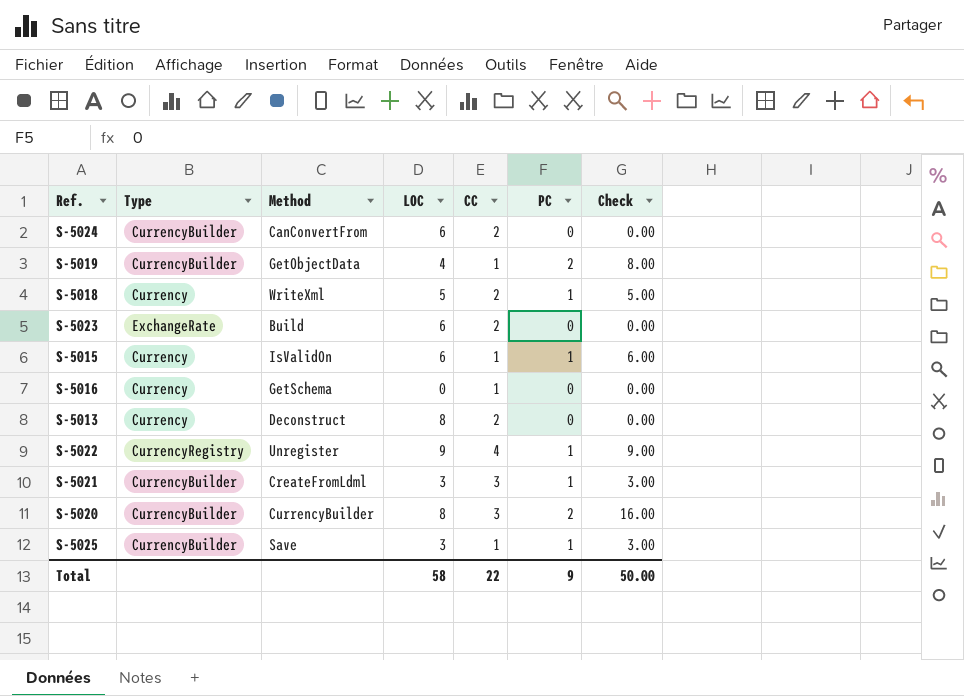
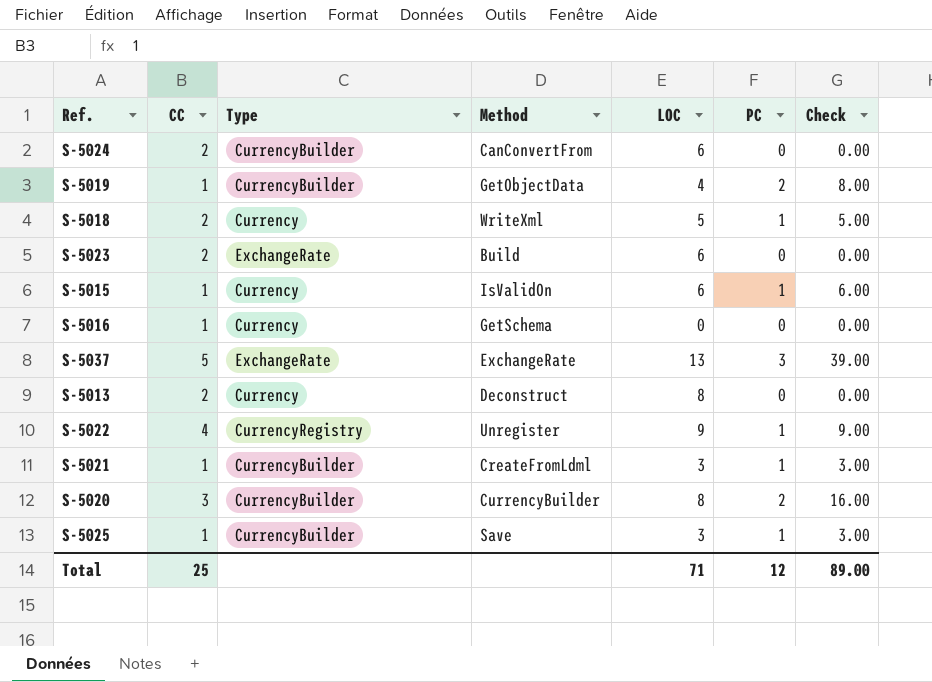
column CC | position: 5 -> 2
row S-5037: none -> 5 | ExchangeRate | ExchangeRate | 13 | 3 | 39.00
S-5021 | CC: 3 -> 1
Total | CC: 22 -> 25
Total | LOC: 58 -> 71
Total | PC: 9 -> 12
Total | Check: 50.00 -> 89.00

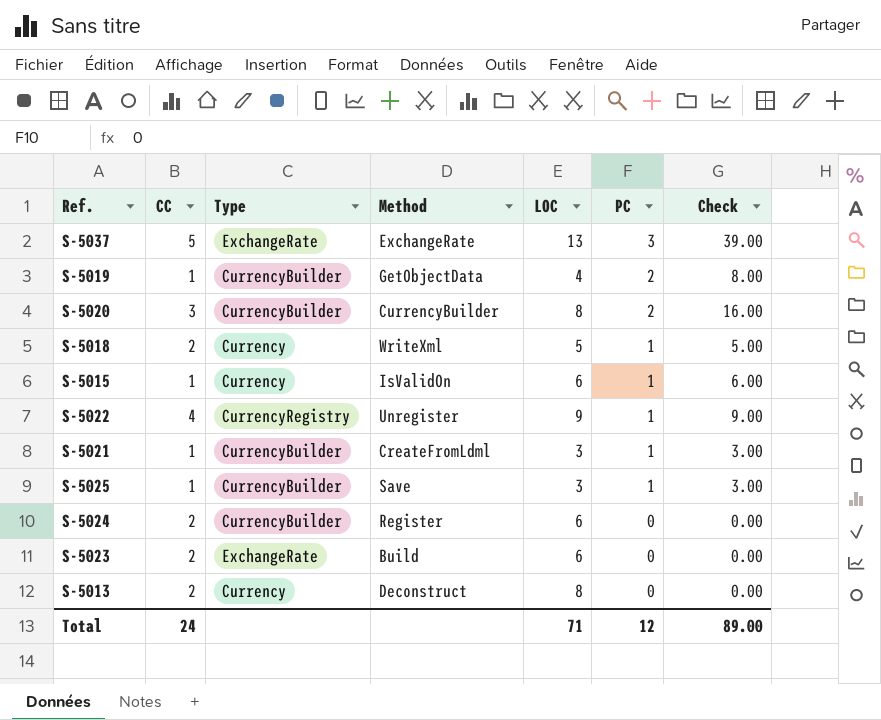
row order: none -> PC descending
row S-5016: 1 | Currency | GetSchema | 0 | 0 | 0.00 -> none
S-5024 | Method: CanConvertFrom -> Register
Total | CC: 25 -> 24

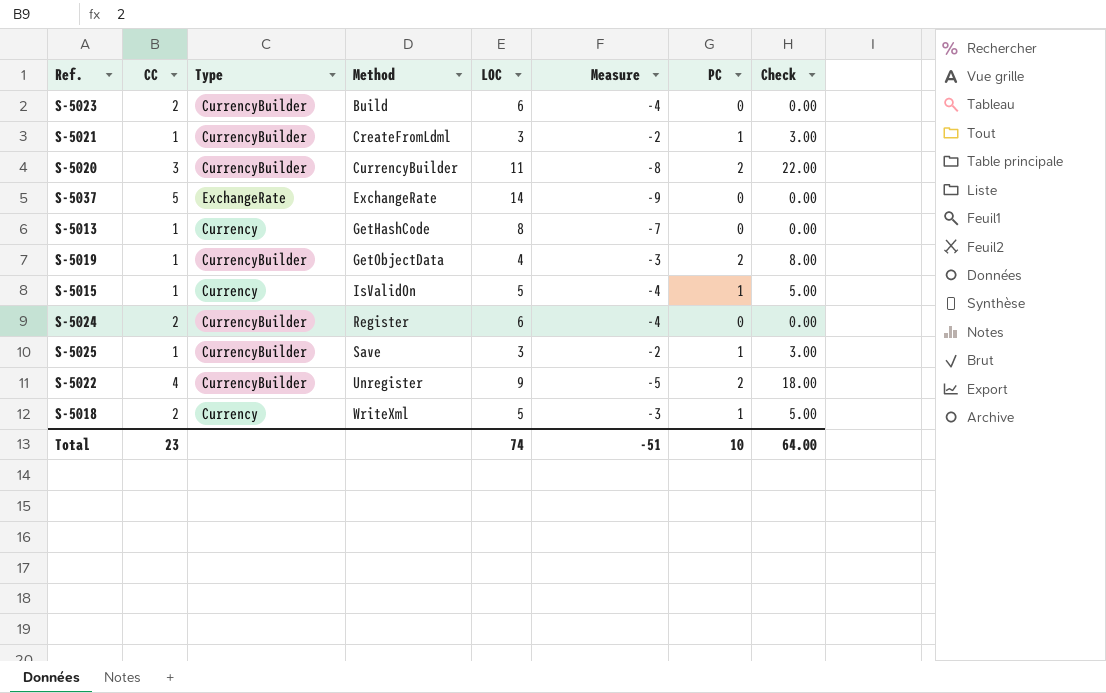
row order: PC descending -> Method ascending
column Measure | formula: none -> [CC] - [LOC]
S-5023 | Type: ExchangeRate -> CurrencyBuilder
S-5020 | LOC: 8 -> 11
S-5020 | Check: 16.00 -> 22.00
S-5037 | LOC: 13 -> 14
S-5037 | PC: 3 -> 0
S-5037 | Check: 39.00 -> 0.00
S-5013 | CC: 2 -> 1
S-5013 | Method: Deconstruct -> GetHashCode
S-5015 | LOC: 6 -> 5
S-5015 | Check: 6.00 -> 5.00
S-5022 | Type: CurrencyRegistry -> CurrencyBuilder
S-5022 | PC: 1 -> 2
S-5022 | Check: 9.00 -> 18.00
Total | CC: 24 -> 23
Total | LOC: 71 -> 74
Total | PC: 12 -> 10
Total | Check: 89.00 -> 64.00

